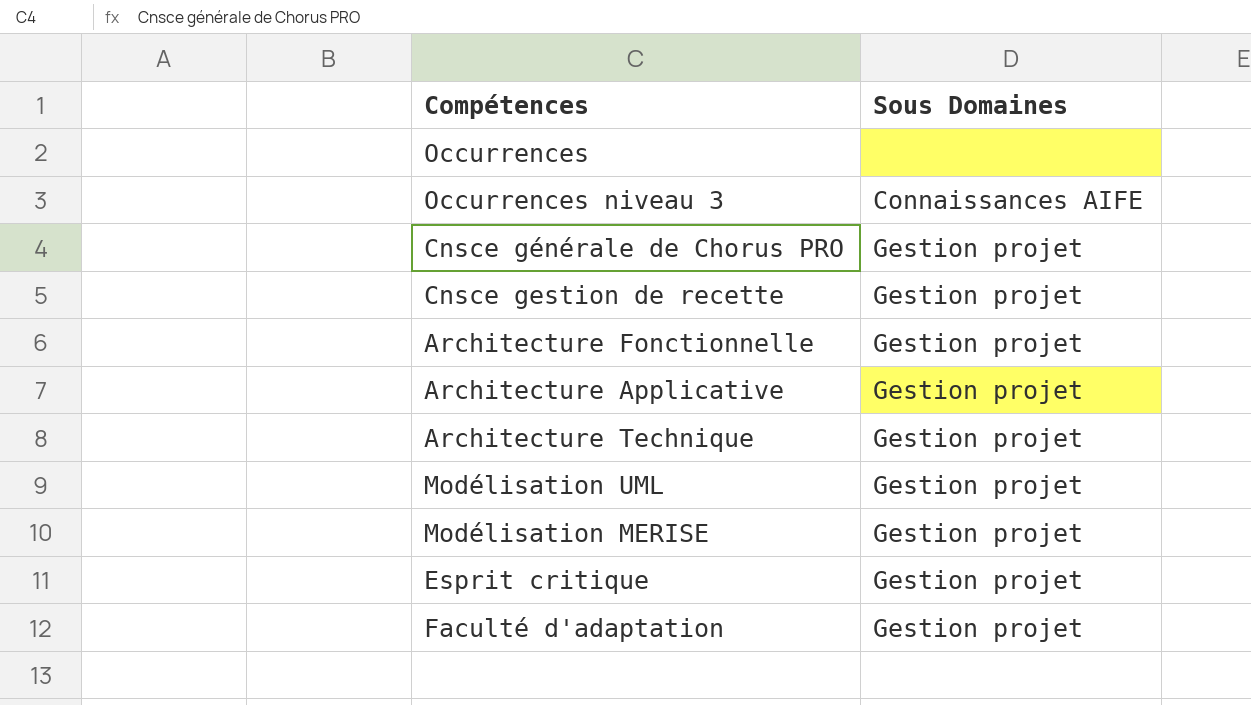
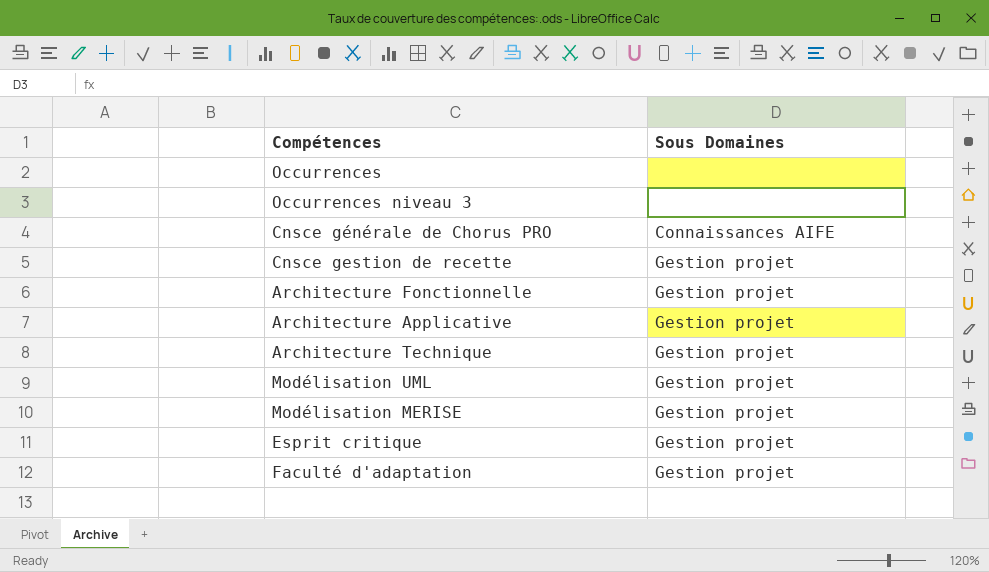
Occurrences niveau 3 | Sous Domaines: Connaissances AIFE -> none
Cnsce générale de Chorus PRO | Sous Domaines: Gestion projet -> Connaissances AIFE

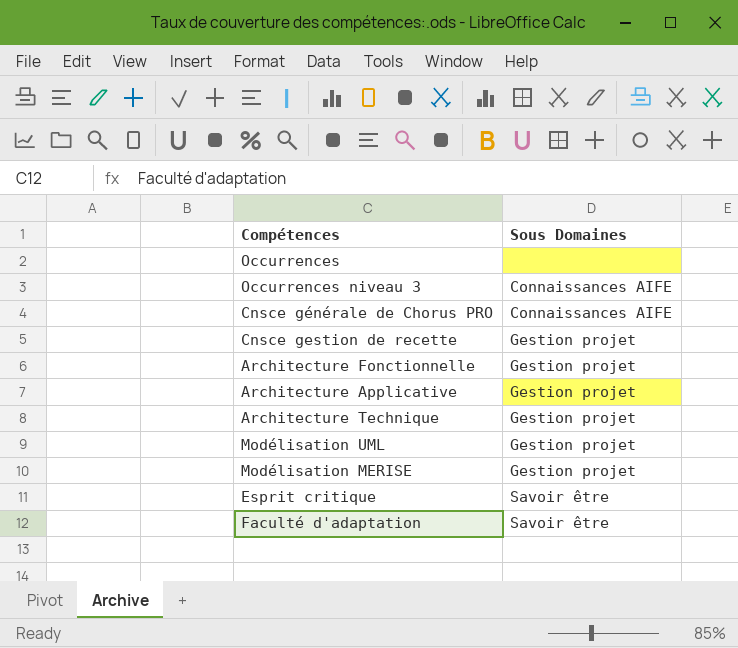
Occurrences niveau 3 | Sous Domaines: none -> Connaissances AIFE
Esprit critique | Sous Domaines: Gestion projet -> Savoir être
Faculté d'adaptation | Sous Domaines: Gestion projet -> Savoir être

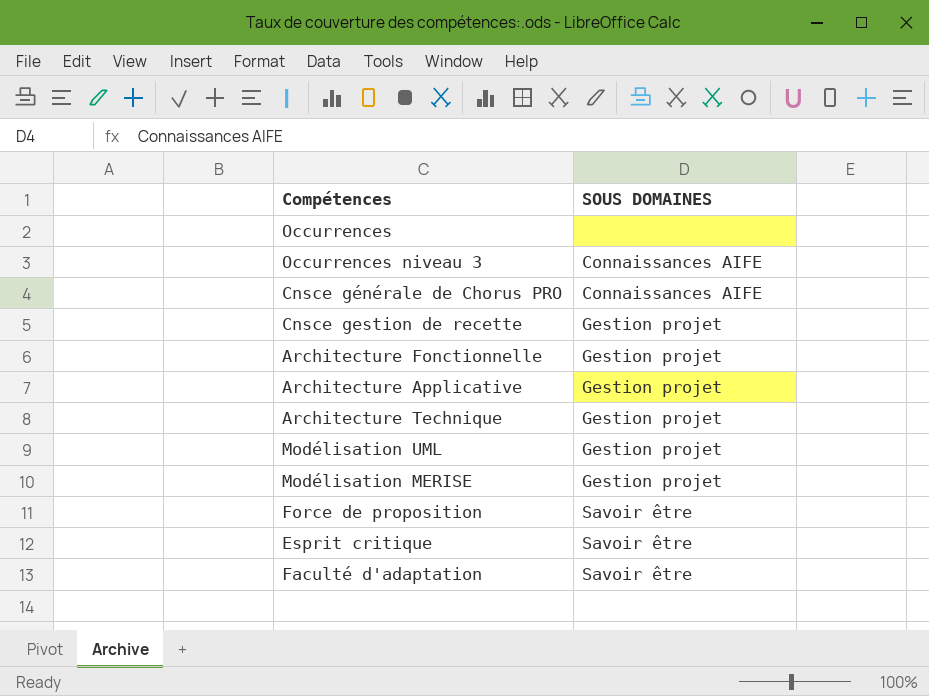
column name: Sous Domaines -> SOUS DOMAINES
row Force de proposition: none -> Savoir être

